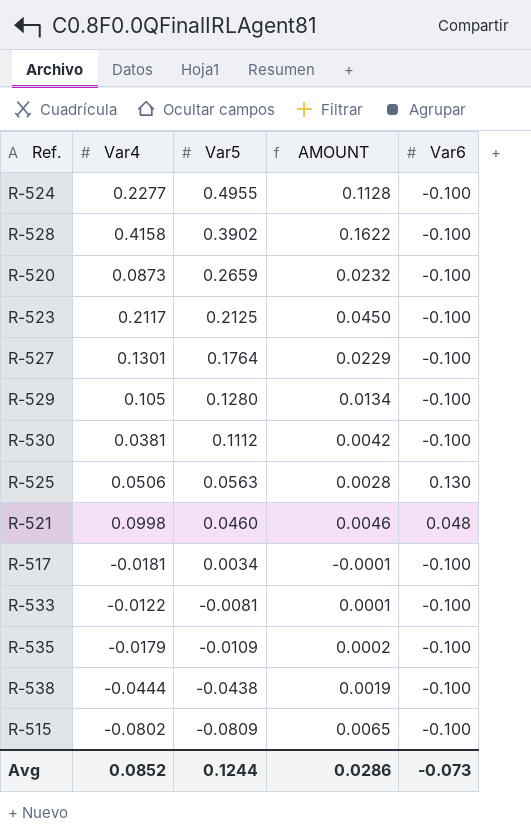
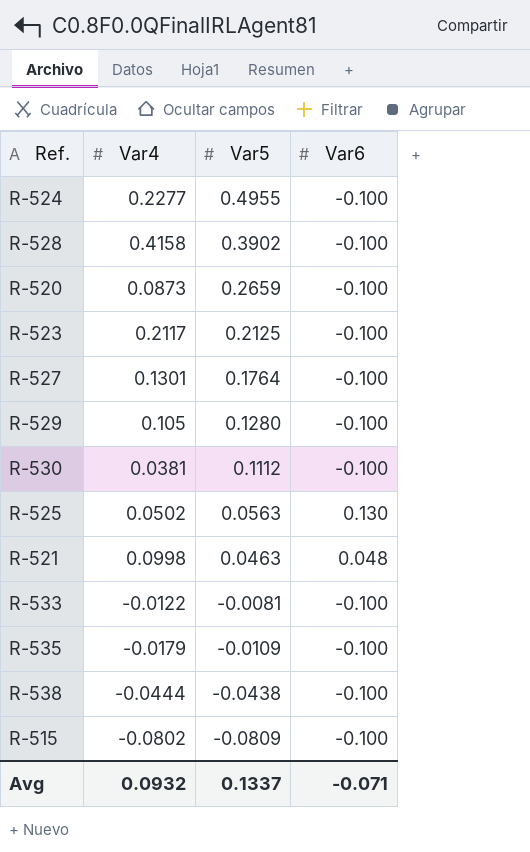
column AMOUNT | formula: [Var4] * [Var5] -> none
row R-517: -0.0181 | 0.0034 | -0.0001 | -0.100 -> none
R-525 | Var4: 0.0506 -> 0.0502
R-521 | Var5: 0.0460 -> 0.0463
Avg | Var4: 0.0852 -> 0.0932
Avg | Var5: 0.1244 -> 0.1337
Avg | Var6: -0.073 -> -0.071

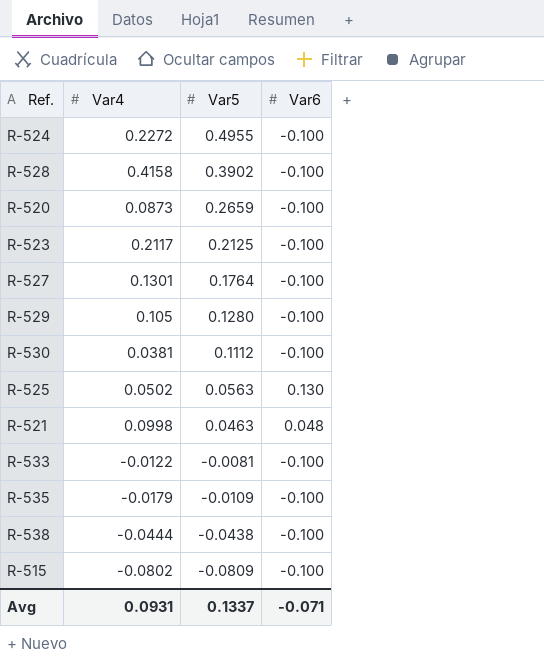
R-524 | Var4: 0.2277 -> 0.2272
Avg | Var4: 0.0932 -> 0.0931

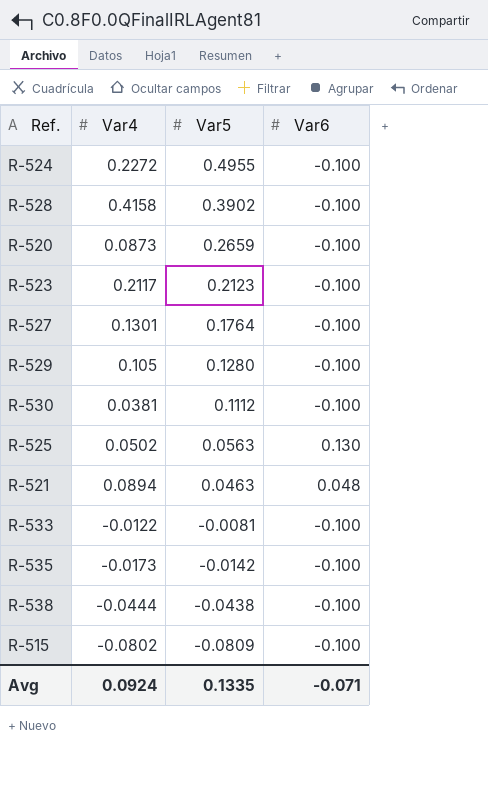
R-523 | Var5: 0.2125 -> 0.2123
R-521 | Var4: 0.0998 -> 0.0894
R-535 | Var4: -0.0179 -> -0.0173
R-535 | Var5: -0.0109 -> -0.0142
Avg | Var4: 0.0931 -> 0.0924
Avg | Var5: 0.1337 -> 0.1335

